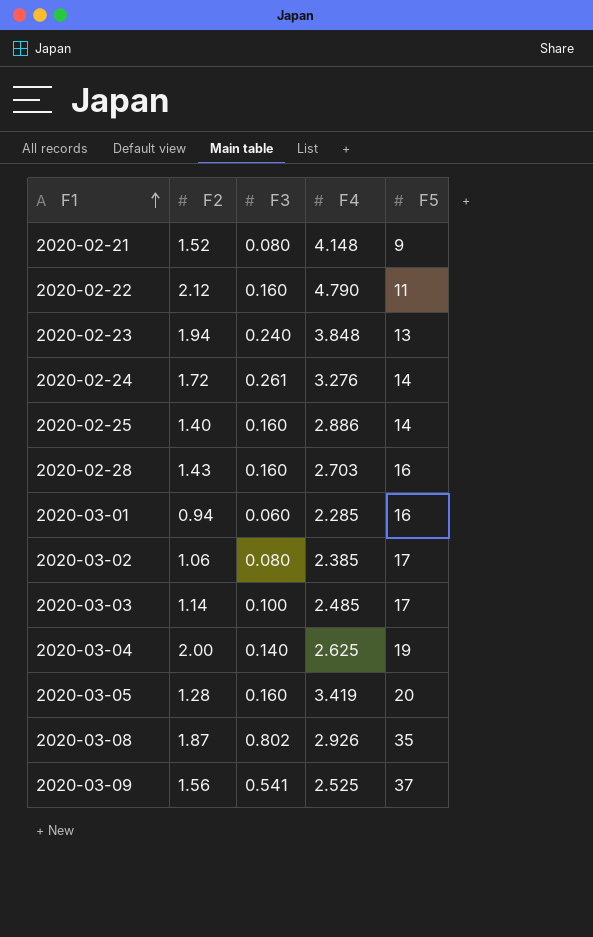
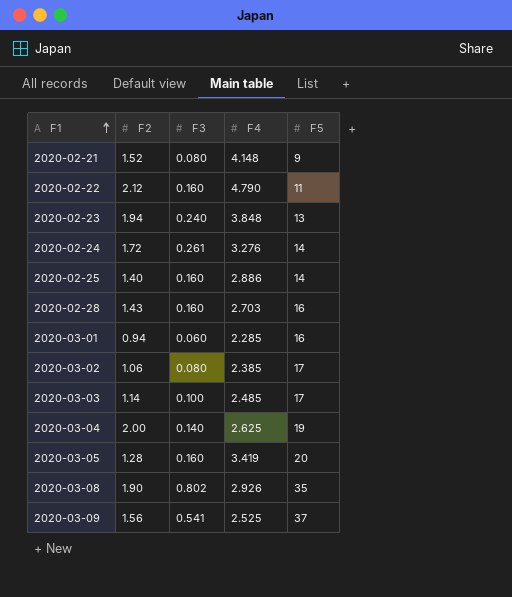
2020-03-08 | F2: 1.87 -> 1.90

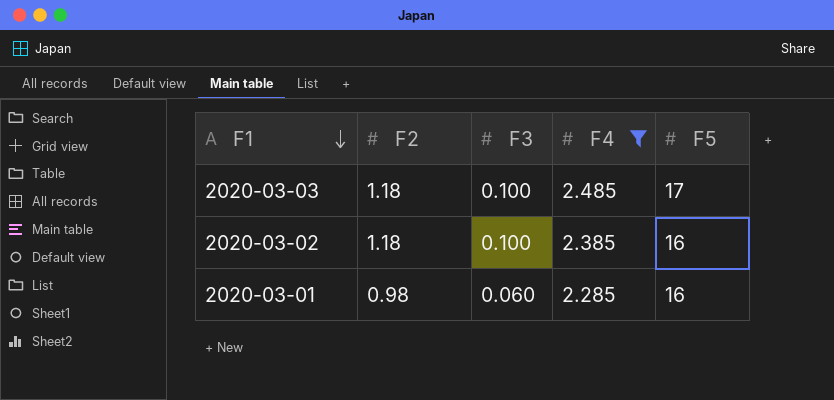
filter: none -> F4 <= 2.485
row order: F1 ascending -> F1 descending
2020-03-03 | F2: 1.14 -> 1.18
2020-03-02 | F2: 1.06 -> 1.18
2020-03-02 | F3: 0.080 -> 0.100
2020-03-02 | F5: 17 -> 16
2020-03-01 | F2: 0.94 -> 0.98

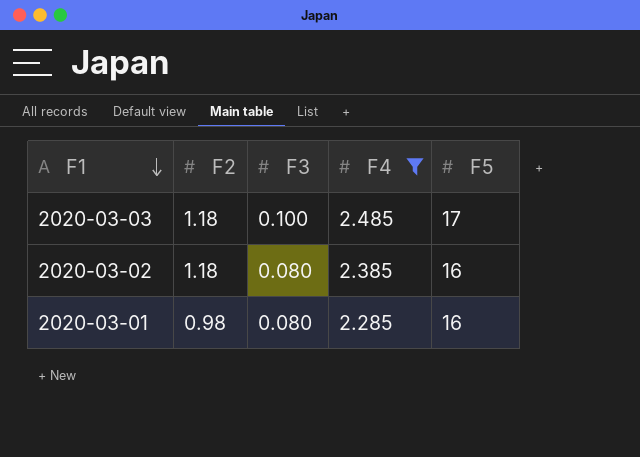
2020-03-02 | F3: 0.100 -> 0.080
2020-03-01 | F3: 0.060 -> 0.080

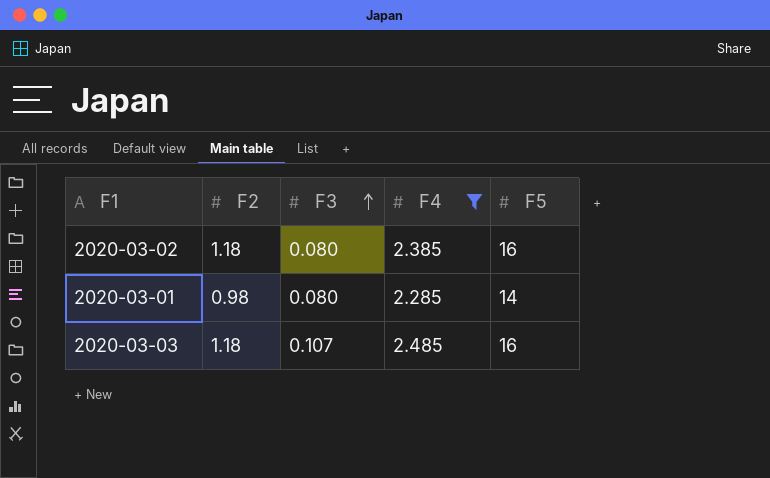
row order: F1 descending -> F3 ascending
2020-03-01 | F5: 16 -> 14
2020-03-03 | F3: 0.100 -> 0.107
2020-03-03 | F5: 17 -> 16

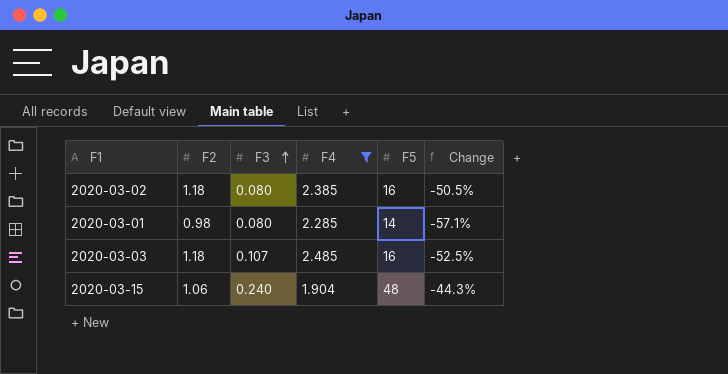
column Change | formula: none -> ([F2] - [F4]) / [F4]
row 2020-03-15: none -> 1.06 | 0.240 | 1.904 | 48 | -44.3%

